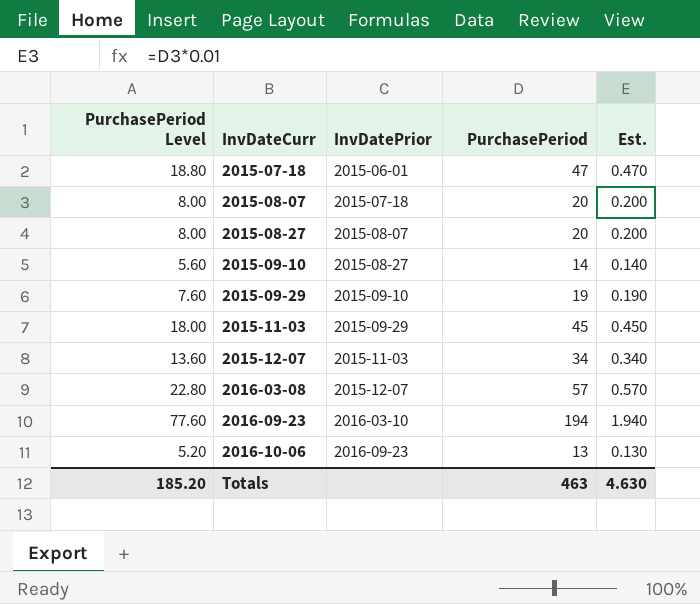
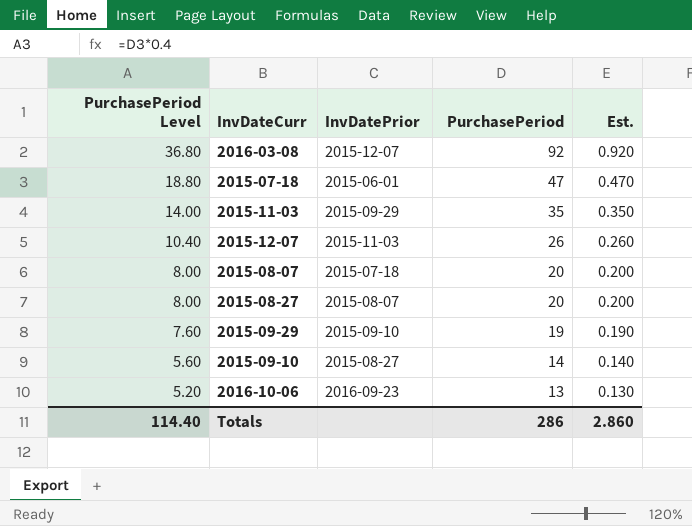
row order: InvDateCurr ascending -> PurchasePeriod Level descending
row 2016-09-23: 77.60 | 2016-03-10 | 194 | 1.940 -> none
2016-03-08 | PurchasePeriod Level: 22.80 -> 36.80
2016-03-08 | PurchasePeriod: 57 -> 92
2016-03-08 | Est.: 0.570 -> 0.920
2015-11-03 | PurchasePeriod Level: 18.00 -> 14.00
2015-11-03 | PurchasePeriod: 45 -> 35
2015-11-03 | Est.: 0.450 -> 0.350
2015-12-07 | PurchasePeriod Level: 13.60 -> 10.40
2015-12-07 | PurchasePeriod: 34 -> 26
2015-12-07 | Est.: 0.340 -> 0.260
Totals | PurchasePeriod Level: 185.20 -> 114.40
Totals | PurchasePeriod: 463 -> 286
Totals | Est.: 4.630 -> 2.860

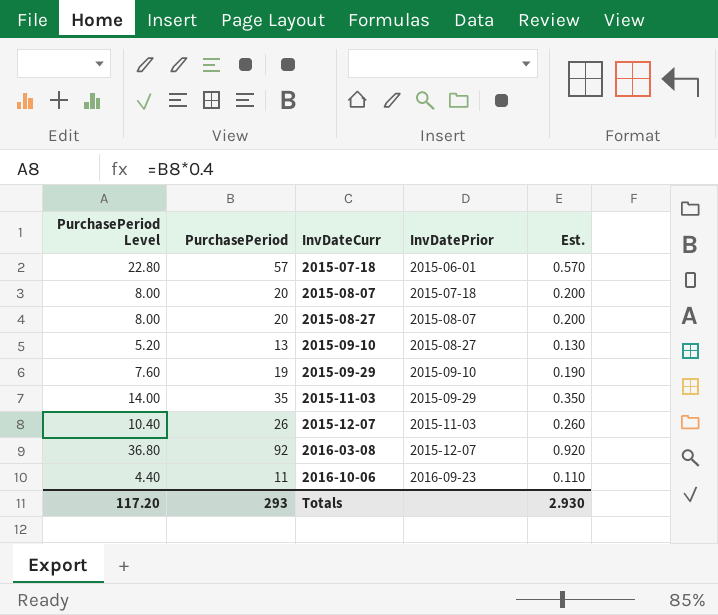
row order: PurchasePeriod Level descending -> InvDateCurr ascending
column PurchasePeriod | position: 4 -> 2
2015-07-18 | PurchasePeriod Level: 18.80 -> 22.80
2015-07-18 | PurchasePeriod: 47 -> 57
2015-07-18 | Est.: 0.470 -> 0.570
2015-09-10 | PurchasePeriod Level: 5.60 -> 5.20
2015-09-10 | PurchasePeriod: 14 -> 13
2015-09-10 | Est.: 0.140 -> 0.130
2016-10-06 | PurchasePeriod Level: 5.20 -> 4.40
2016-10-06 | PurchasePeriod: 13 -> 11
2016-10-06 | Est.: 0.130 -> 0.110
Totals | PurchasePeriod Level: 114.40 -> 117.20
Totals | PurchasePeriod: 286 -> 293
Totals | Est.: 2.860 -> 2.930

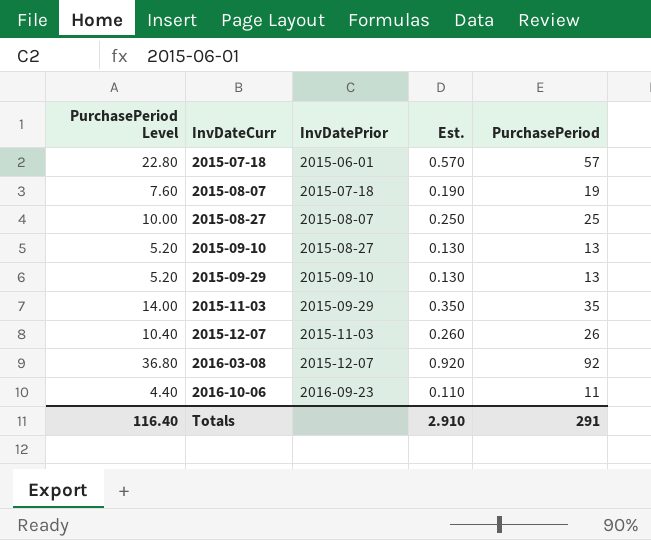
column PurchasePeriod | position: 2 -> 5
2015-08-07 | PurchasePeriod Level: 8.00 -> 7.60
2015-08-07 | Est.: 0.200 -> 0.190
2015-08-07 | PurchasePeriod: 20 -> 19
2015-08-27 | PurchasePeriod Level: 8.00 -> 10.00
2015-08-27 | Est.: 0.200 -> 0.250
2015-08-27 | PurchasePeriod: 20 -> 25
2015-09-29 | PurchasePeriod Level: 7.60 -> 5.20
2015-09-29 | Est.: 0.190 -> 0.130
2015-09-29 | PurchasePeriod: 19 -> 13
Totals | PurchasePeriod Level: 117.20 -> 116.40
Totals | Est.: 2.930 -> 2.910
Totals | PurchasePeriod: 293 -> 291

